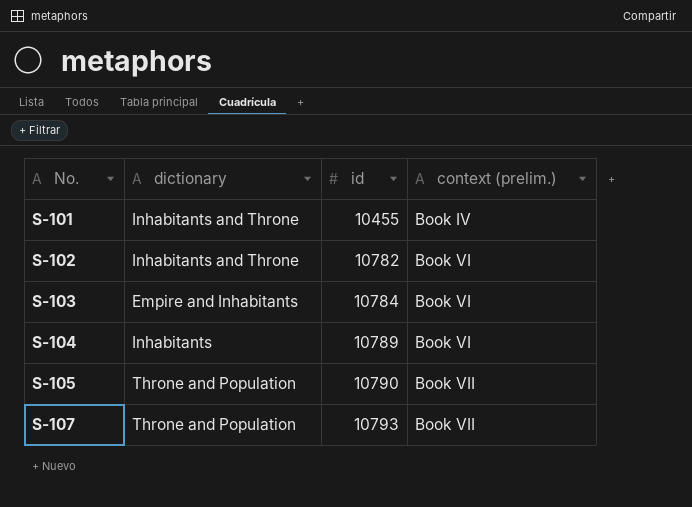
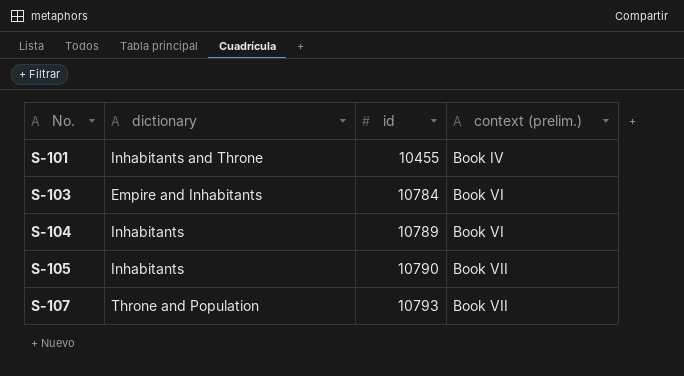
row S-102: Inhabitants and Throne | 10782 | Book VI -> none
S-105 | dictionary: Throne and Population -> Inhabitants

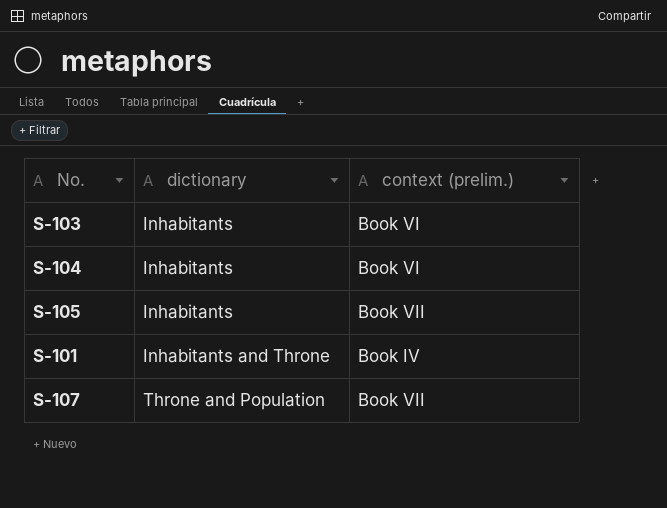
row order: No. ascending -> dictionary ascending
column id | position: 3 -> none
S-103 | dictionary: Empire and Inhabitants -> Inhabitants

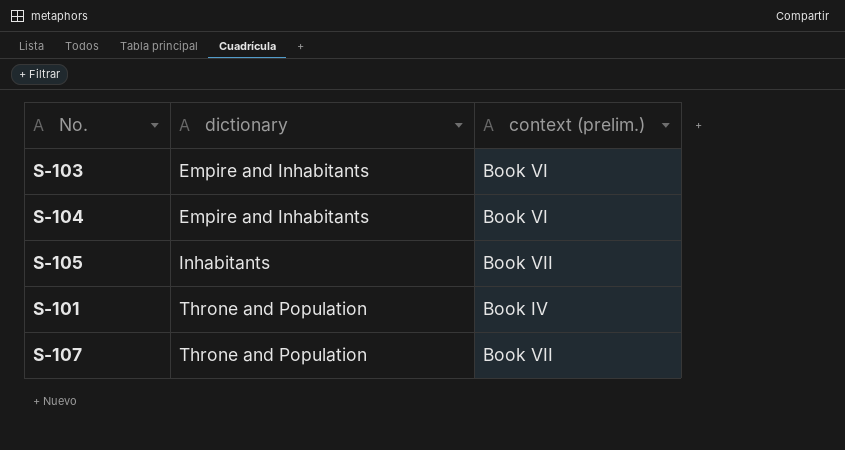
S-103 | dictionary: Inhabitants -> Empire and Inhabitants
S-104 | dictionary: Inhabitants -> Empire and Inhabitants
S-101 | dictionary: Inhabitants and Throne -> Throne and Population

